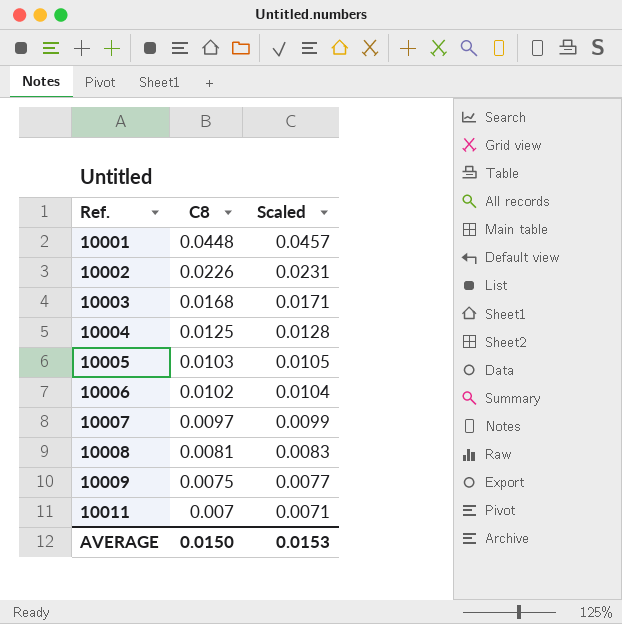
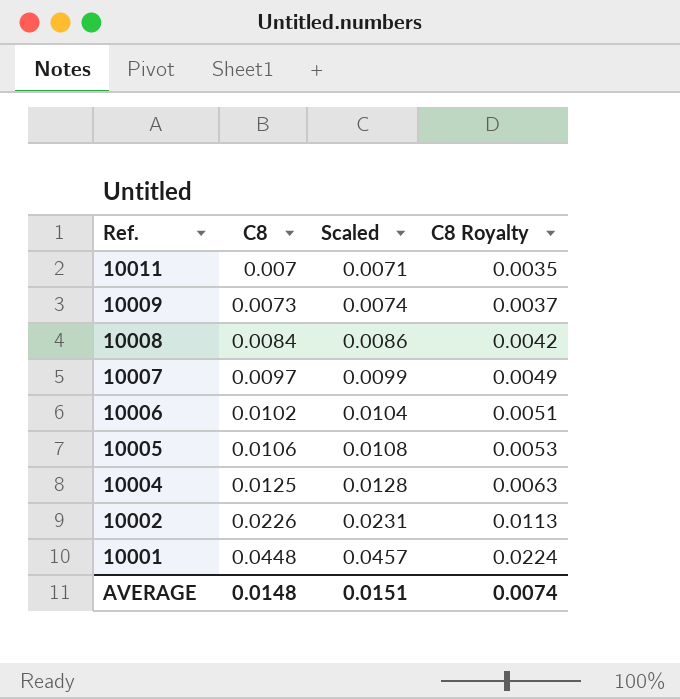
row order: Ref. ascending -> Ref. descending
column C8 Royalty | formula: none -> [C8] * 0.5
row 10003: 0.0168 | 0.0171 -> none
10009 | C8: 0.0075 -> 0.0073
10009 | Scaled: 0.0077 -> 0.0074
10008 | C8: 0.0081 -> 0.0084
10008 | Scaled: 0.0083 -> 0.0086
10005 | C8: 0.0103 -> 0.0106
10005 | Scaled: 0.0105 -> 0.0108
AVERAGE | C8: 0.0150 -> 0.0148
AVERAGE | Scaled: 0.0153 -> 0.0151

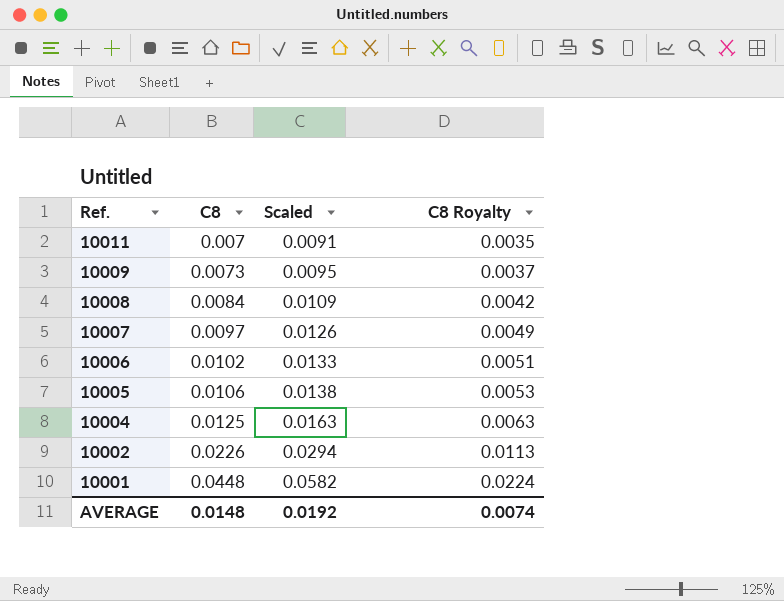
column Scaled | formula: [C8] * 1.02 -> [C8] * 1.3
AVERAGE | Scaled: 0.0151 -> 0.0192

